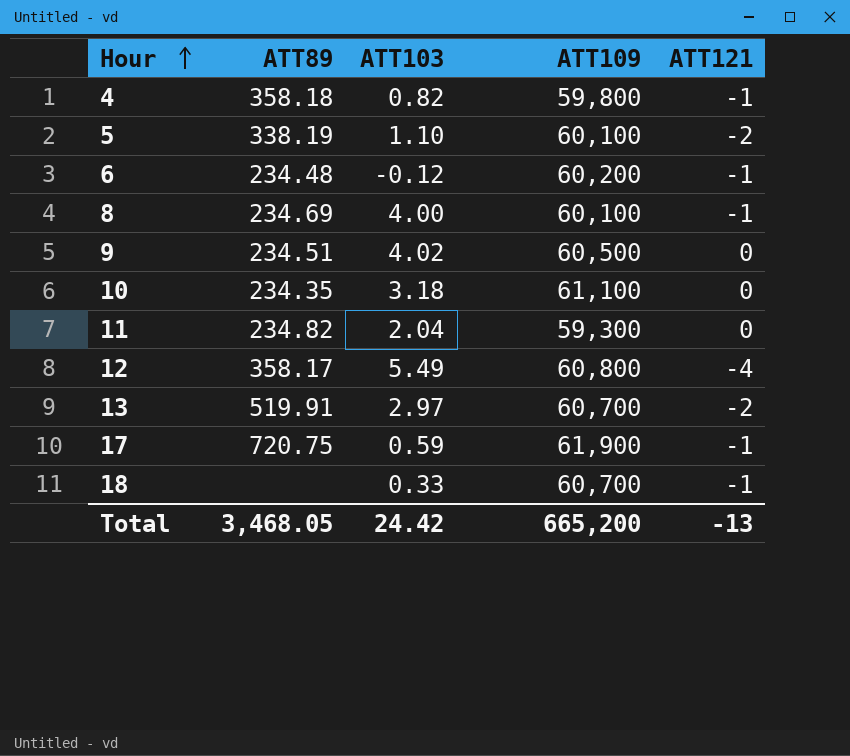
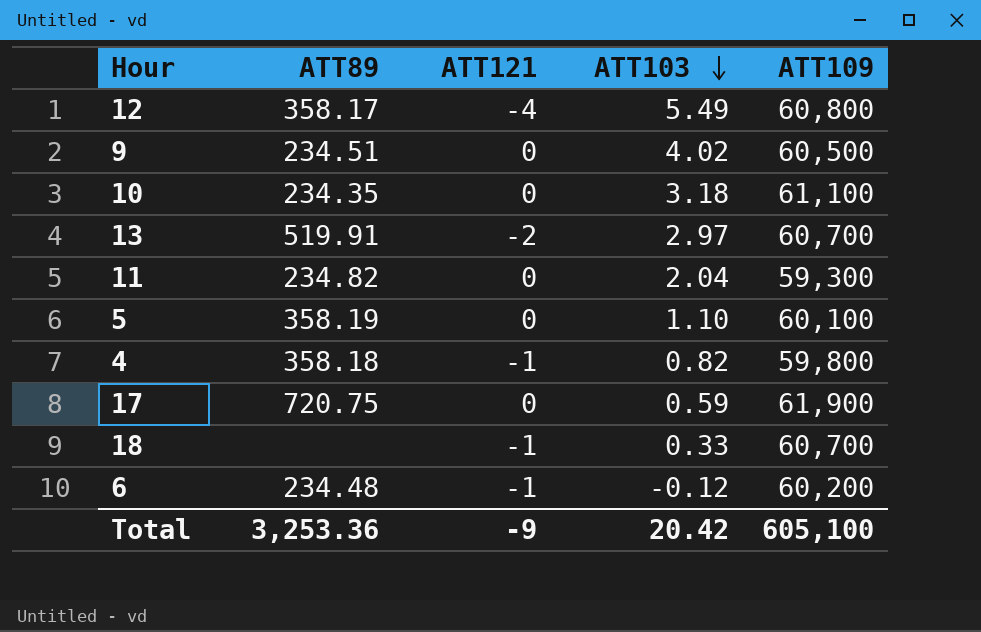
row order: Hour ascending -> ATT103 descending
column ATT121 | position: 5 -> 3
row 8: 234.69 | 4.00 | 60,100 | -1 -> none
5 | ATT89: 338.19 -> 358.19
5 | ATT121: -2 -> 0
17 | ATT121: -1 -> 0
Total | ATT89: 3,468.05 -> 3,253.36
Total | ATT121: -13 -> -9
Total | ATT103: 24.42 -> 20.42
Total | ATT109: 665,200 -> 605,100

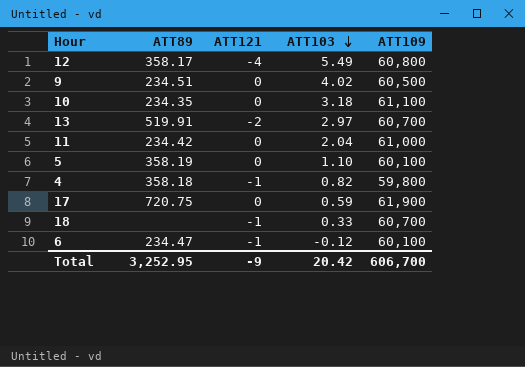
11 | ATT89: 234.82 -> 234.42
11 | ATT109: 59,300 -> 61,000
6 | ATT89: 234.48 -> 234.47
6 | ATT109: 60,200 -> 60,100
Total | ATT89: 3,253.36 -> 3,252.95
Total | ATT109: 605,100 -> 606,700

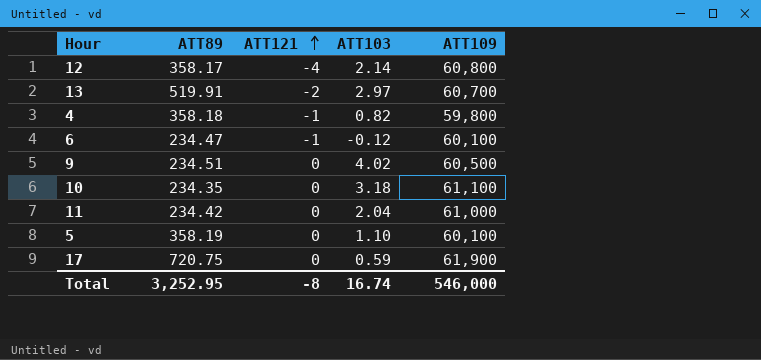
row order: ATT103 descending -> ATT121 ascending
row 18: none | -1 | 0.33 | 60,700 -> none
12 | ATT103: 5.49 -> 2.14
Total | ATT121: -9 -> -8
Total | ATT103: 20.42 -> 16.74
Total | ATT109: 606,700 -> 546,000

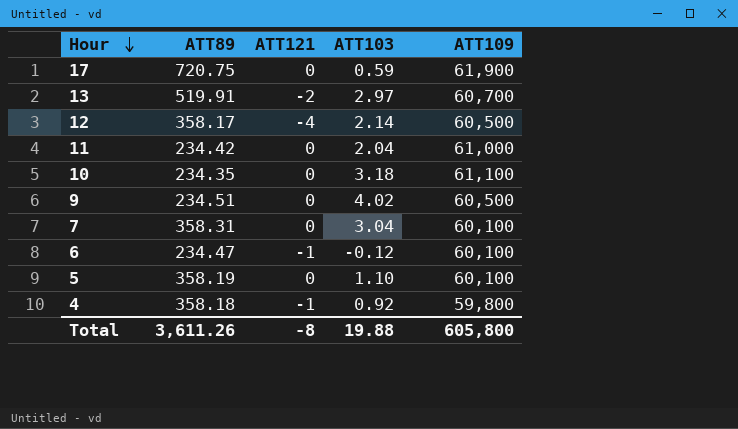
row order: ATT121 ascending -> Hour descending
12 | ATT109: 60,800 -> 60,500
row 7: none -> 358.31 | 0 | 3.04 | 60,100
4 | ATT103: 0.82 -> 0.92
Total | ATT89: 3,252.95 -> 3,611.26
Total | ATT103: 16.74 -> 19.88
Total | ATT109: 546,000 -> 605,800

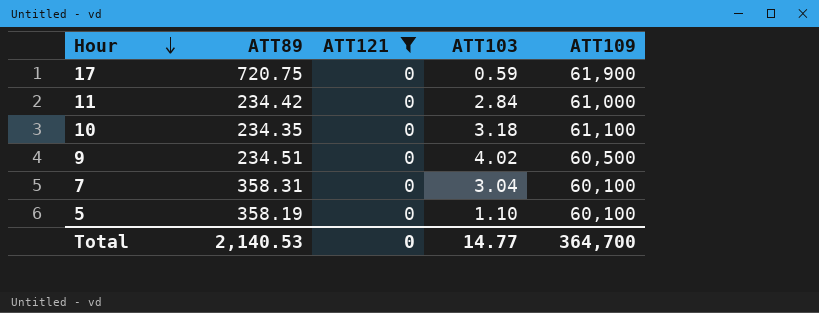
filter: none -> ATT121 = 0
11 | ATT103: 2.04 -> 2.84
Total | ATT89: 3,611.26 -> 2,140.53
Total | ATT121: -8 -> 0
Total | ATT103: 19.88 -> 14.77
Total | ATT109: 605,800 -> 364,700

